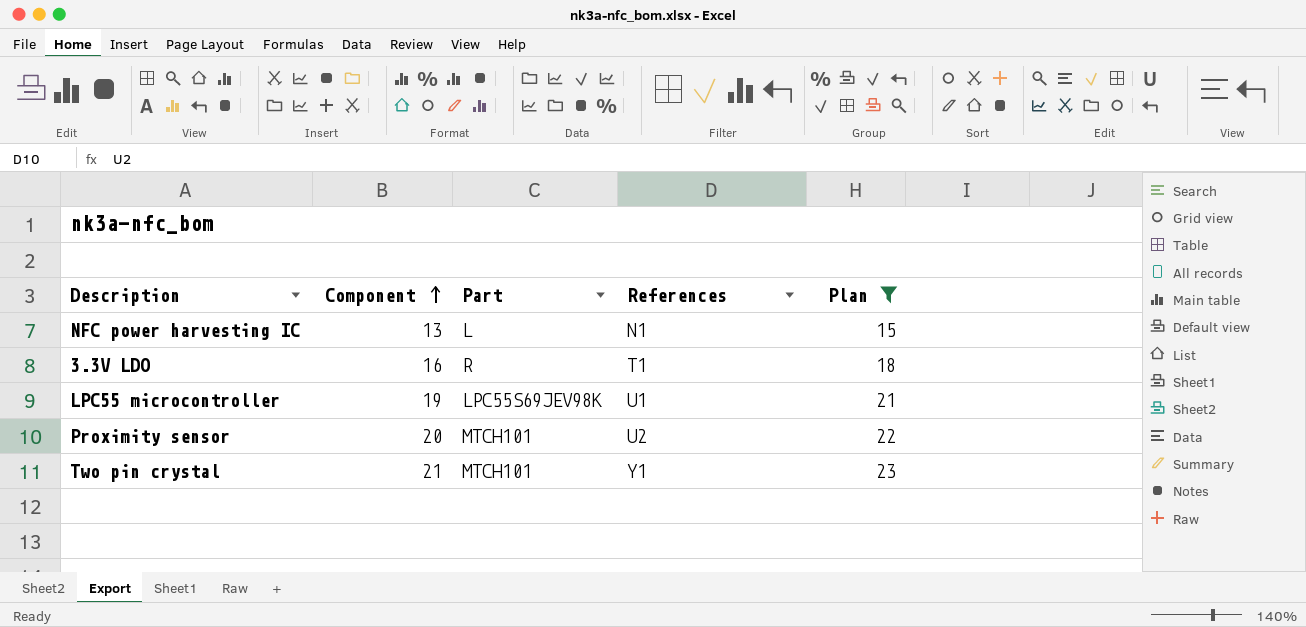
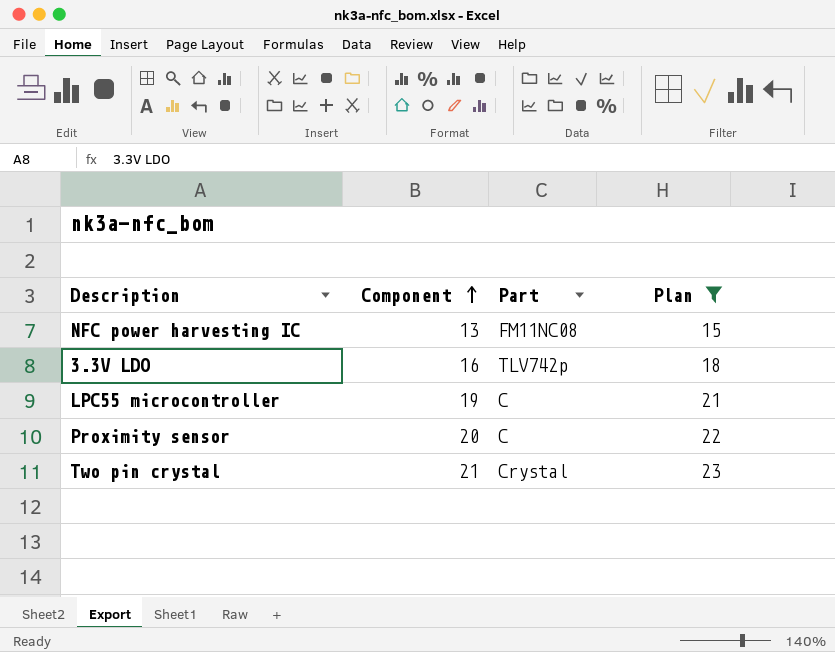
column References | position: 4 -> none
NFC power harvesting IC | Part: L -> FM11NC08
3.3V LDO | Part: R -> TLV742p
LPC55 microcontroller | Part: LPC55S69JEV98K -> C
Proximity sensor | Part: MTCH101 -> C
Two pin crystal | Part: MTCH101 -> Crystal

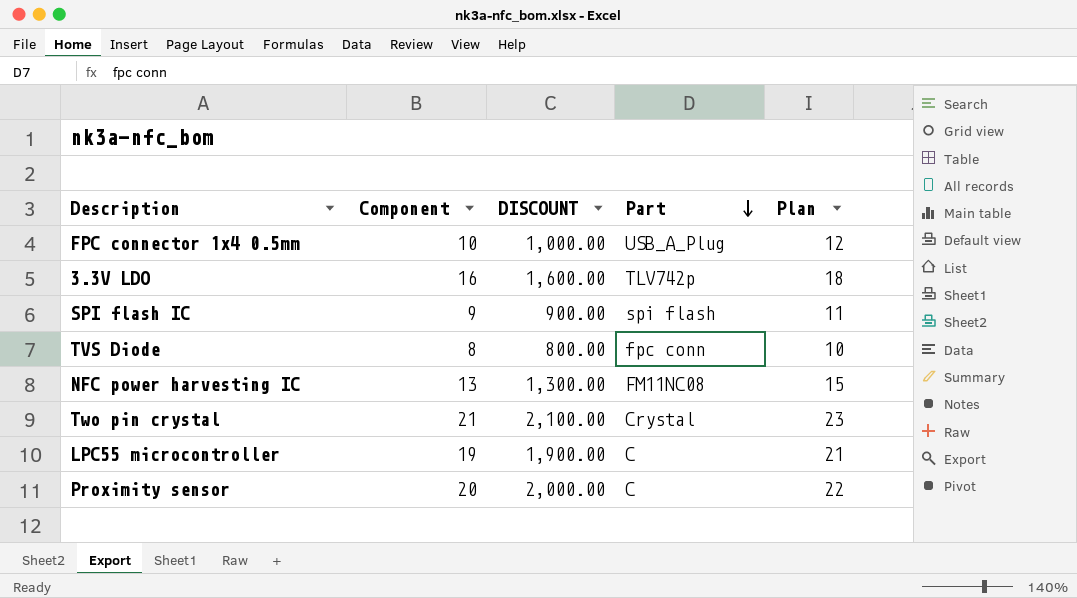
filter: Plan >= 15 -> none
row order: Component ascending -> Part descending
column DISCOUNT | formula: none -> [Component] * 100

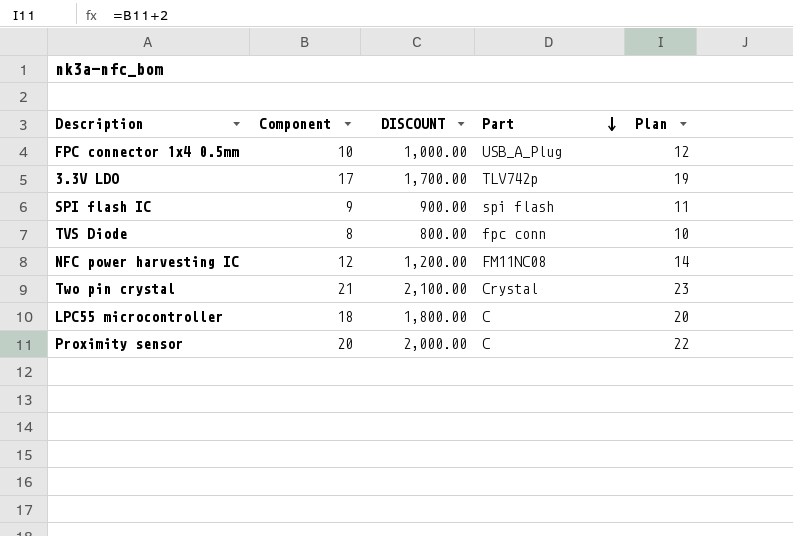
3.3V LDO | Component: 16 -> 17
3.3V LDO | DISCOUNT: 1,600.00 -> 1,700.00
3.3V LDO | Plan: 18 -> 19
NFC power harvesting IC | Component: 13 -> 12
NFC power harvesting IC | DISCOUNT: 1,300.00 -> 1,200.00
NFC power harvesting IC | Plan: 15 -> 14
LPC55 microcontroller | Component: 19 -> 18
LPC55 microcontroller | DISCOUNT: 1,900.00 -> 1,800.00
LPC55 microcontroller | Plan: 21 -> 20

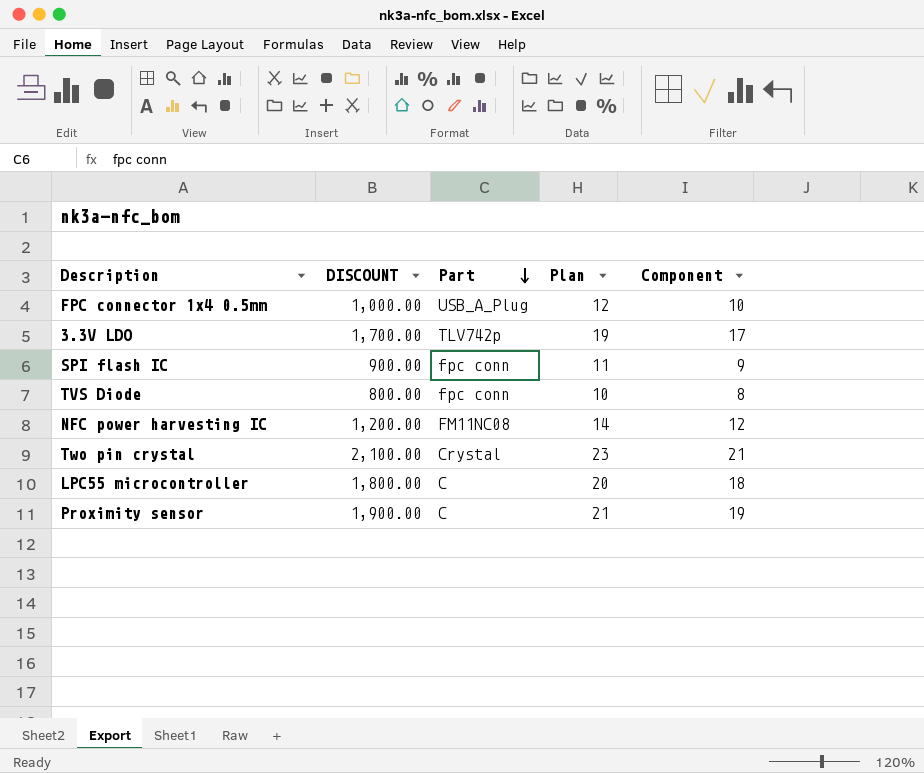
column Component | position: 2 -> 5
SPI flash IC | Part: spi flash -> fpc conn
Proximity sensor | DISCOUNT: 2,000.00 -> 1,900.00
Proximity sensor | Plan: 22 -> 21
Proximity sensor | Component: 20 -> 19

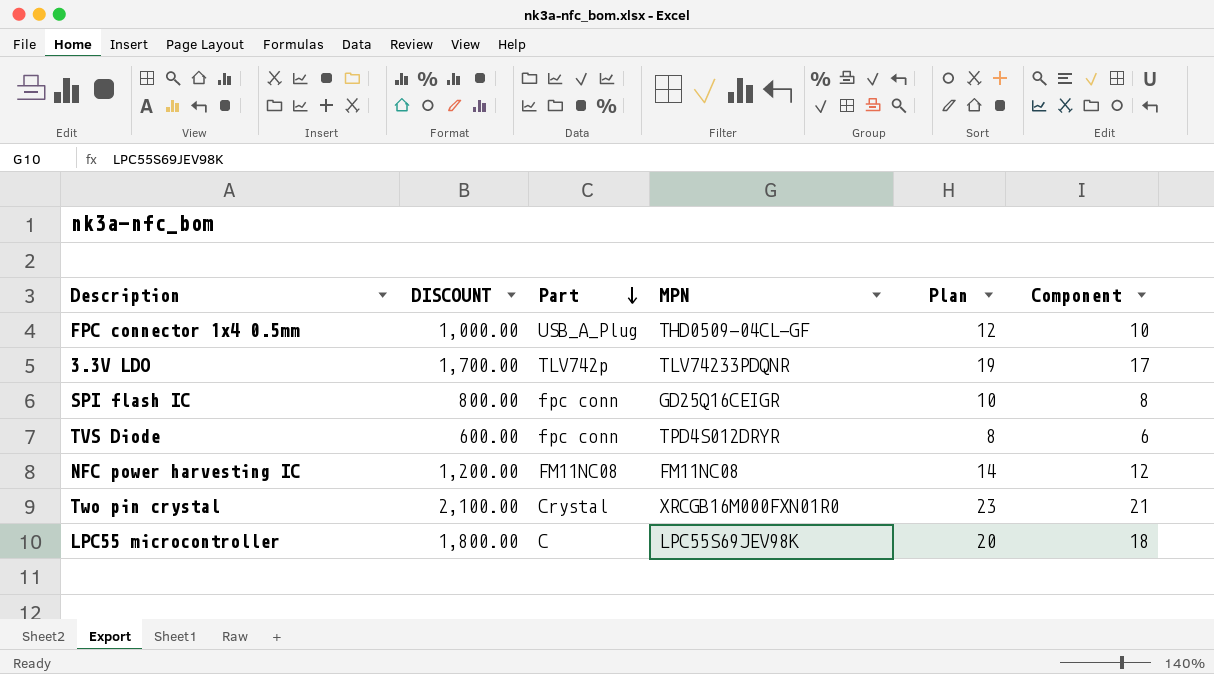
column MPN | position: none -> 4
row Proximity sensor: 1,900.00 | C | 21 | 19 -> none
SPI flash IC | DISCOUNT: 900.00 -> 800.00
SPI flash IC | Plan: 11 -> 10
SPI flash IC | Component: 9 -> 8
TVS Diode | DISCOUNT: 800.00 -> 600.00
TVS Diode | Plan: 10 -> 8
TVS Diode | Component: 8 -> 6

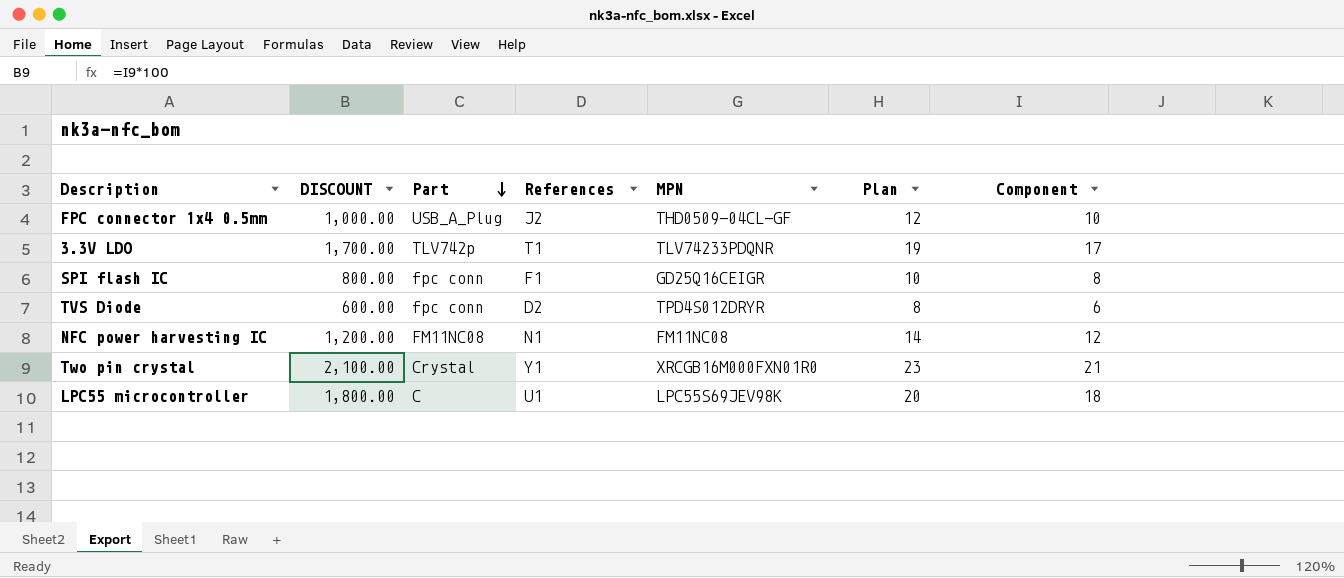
column References | position: none -> 4

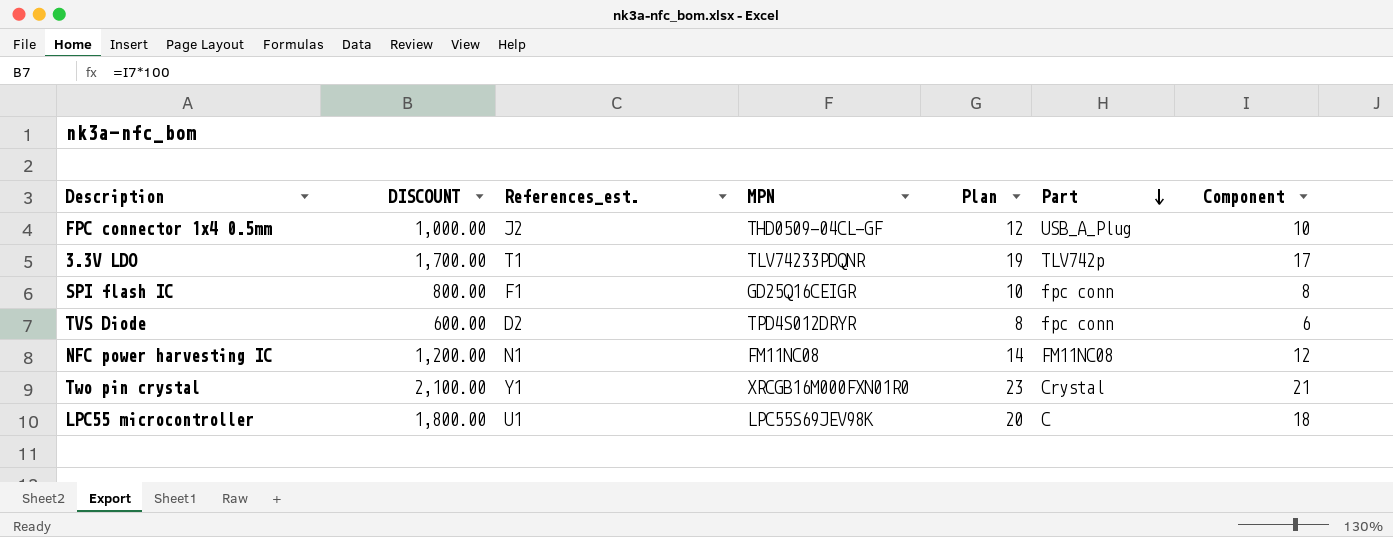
column name: References -> References_est.
column Part | position: 3 -> 6

